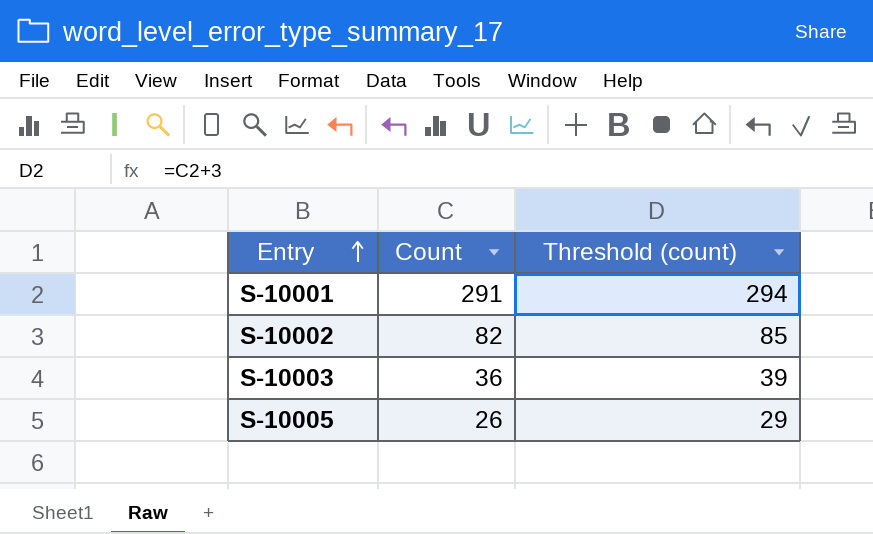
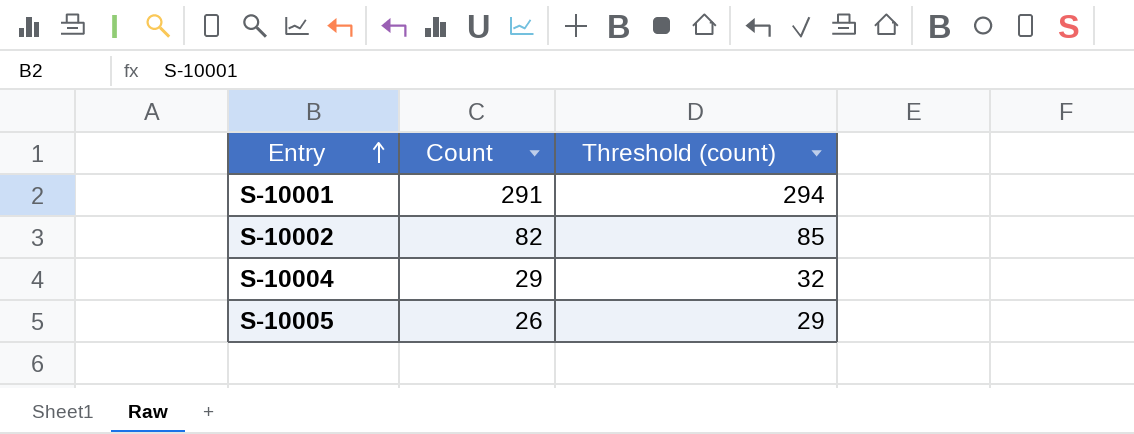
row S-10003: 36 | 39 -> none
row S-10004: none -> 29 | 32

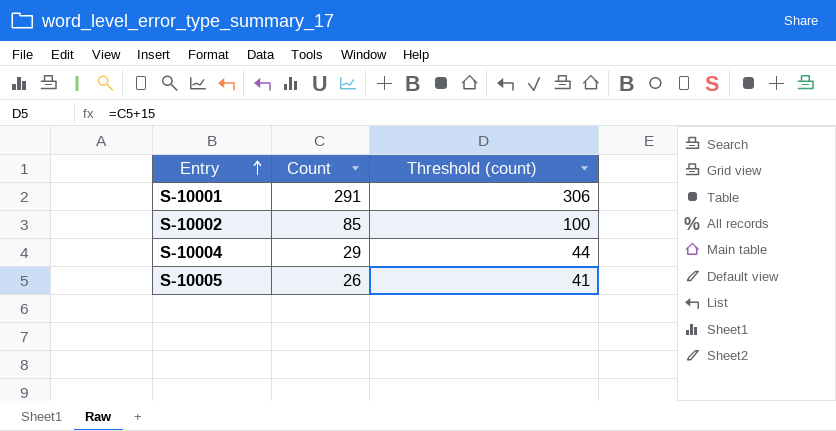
column Threshold (count) | formula: [Count] + 3 -> [Count] + 15
S-10002 | Count: 82 -> 85

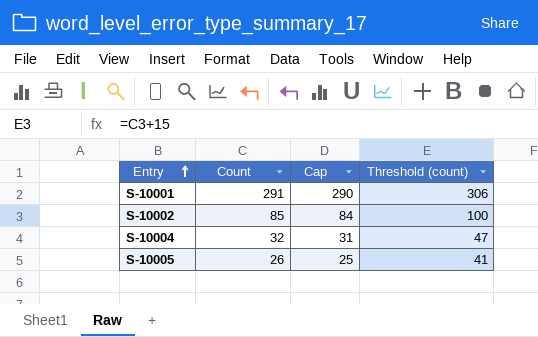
column Cap | formula: none -> [Count] - 1
S-10004 | Count: 29 -> 32
S-10004 | Threshold (count): 44 -> 47

